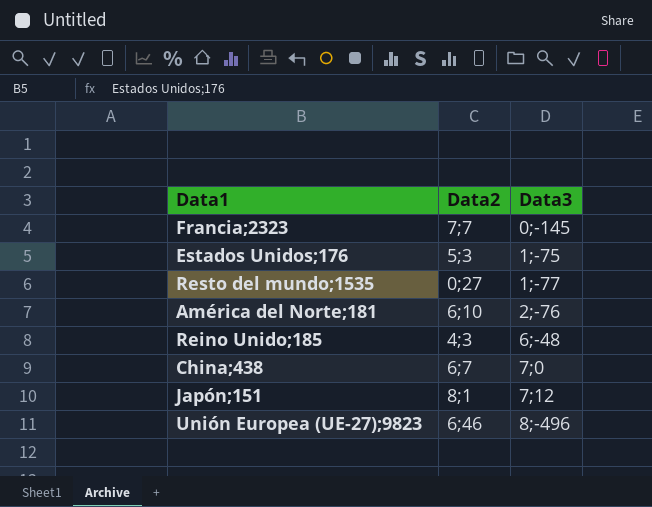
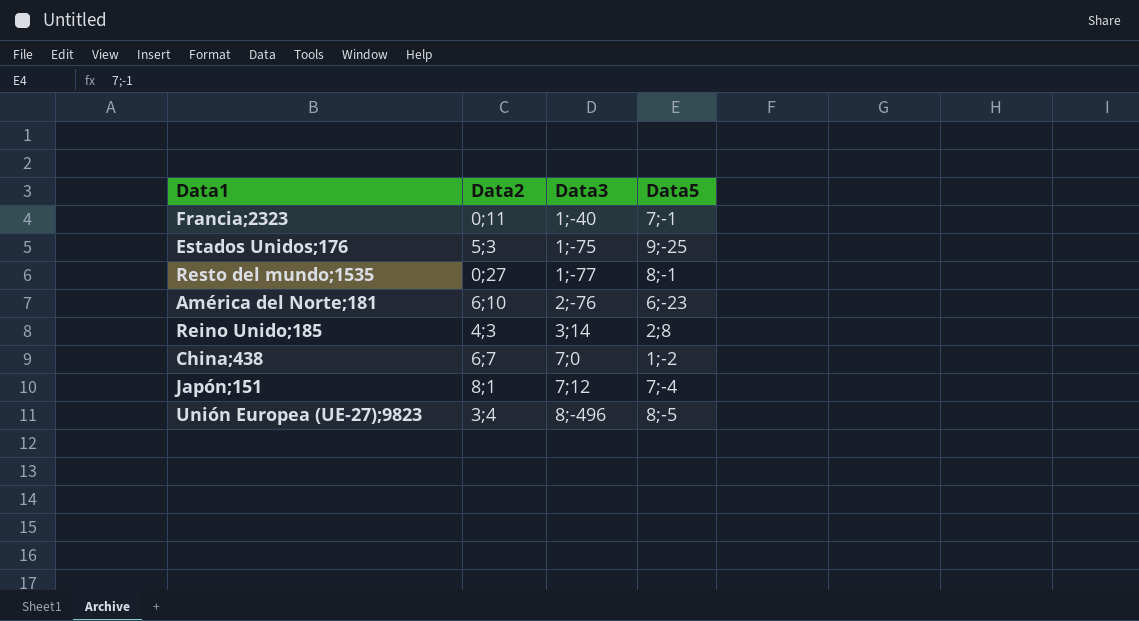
column Data5 | position: none -> 4
Francia;2323 | Data2: 7;7 -> 0;11
Francia;2323 | Data3: 0;-145 -> 1;-40
Reino Unido;185 | Data3: 6;-48 -> 3;14
Unión Europea (UE-27);9823 | Data2: 6;46 -> 3;4

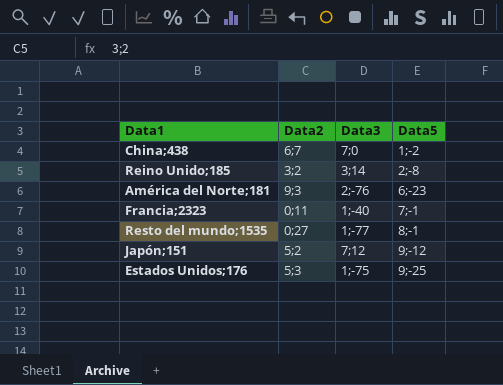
row order: Data3 ascending -> Data5 ascending
row Unión Europea (UE-27);9823: 3;4 | 8;-496 | 8;-5 -> none
Reino Unido;185 | Data2: 4;3 -> 3;2
Reino Unido;185 | Data5: 2;8 -> 2;-8
América del Norte;181 | Data2: 6;10 -> 9;3
Japón;151 | Data2: 8;1 -> 5;2
Japón;151 | Data5: 7;-4 -> 9;-12

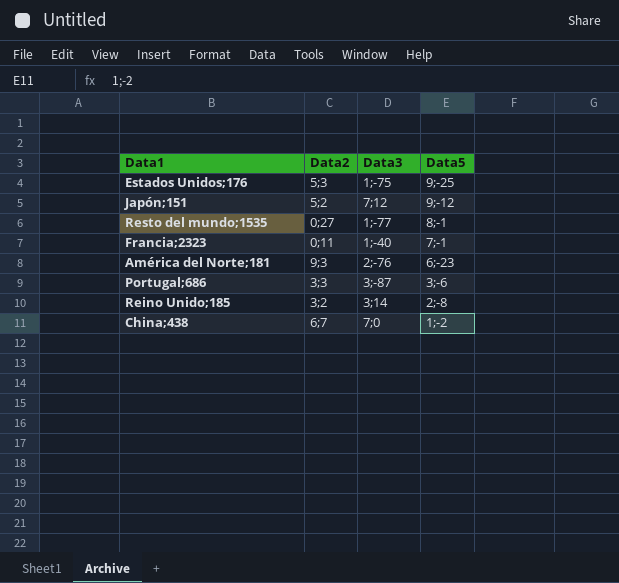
row order: Data5 ascending -> Data5 descending
row Portugal;686: none -> 3;3 | 3;-87 | 3;-6

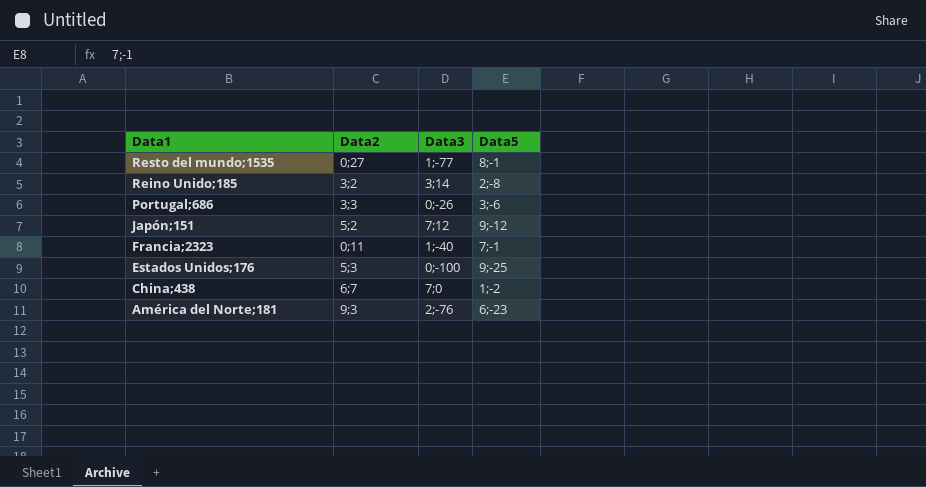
row order: Data5 descending -> Data1 descending
Portugal;686 | Data3: 3;-87 -> 0;-26
Estados Unidos;176 | Data3: 1;-75 -> 0;-100

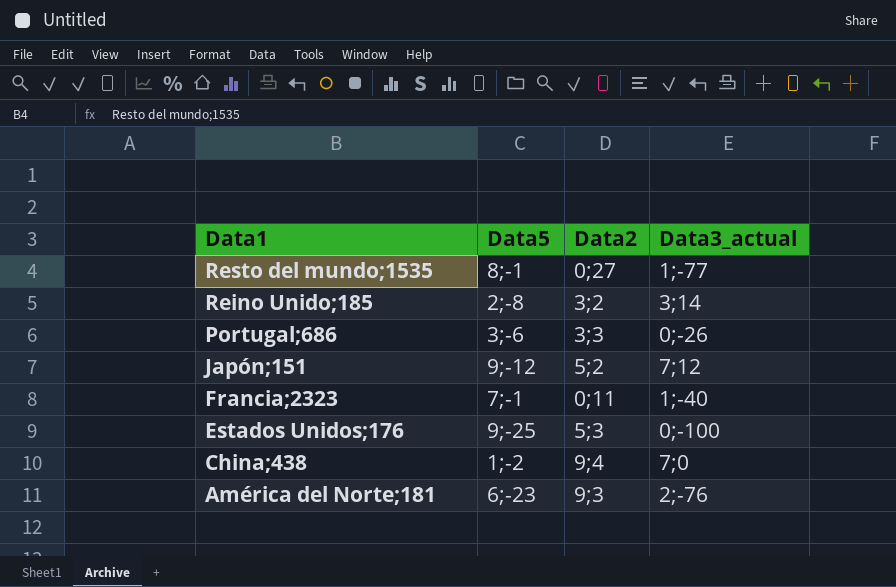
column Data5 | position: 4 -> 2
column name: Data3 -> Data3_actual
China;438 | Data2: 6;7 -> 9;4

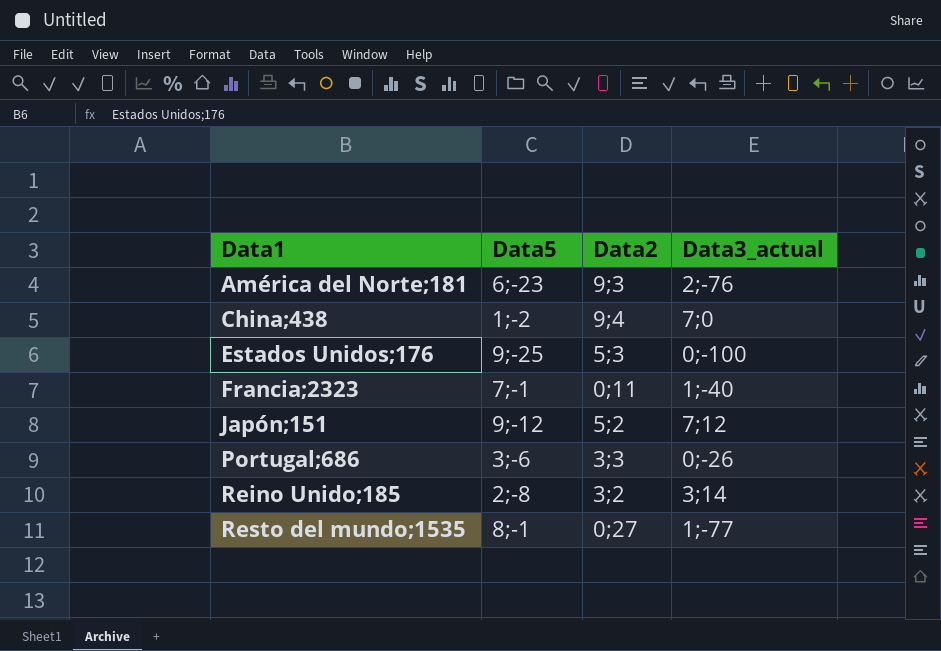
row order: Data1 descending -> Data1 ascending

